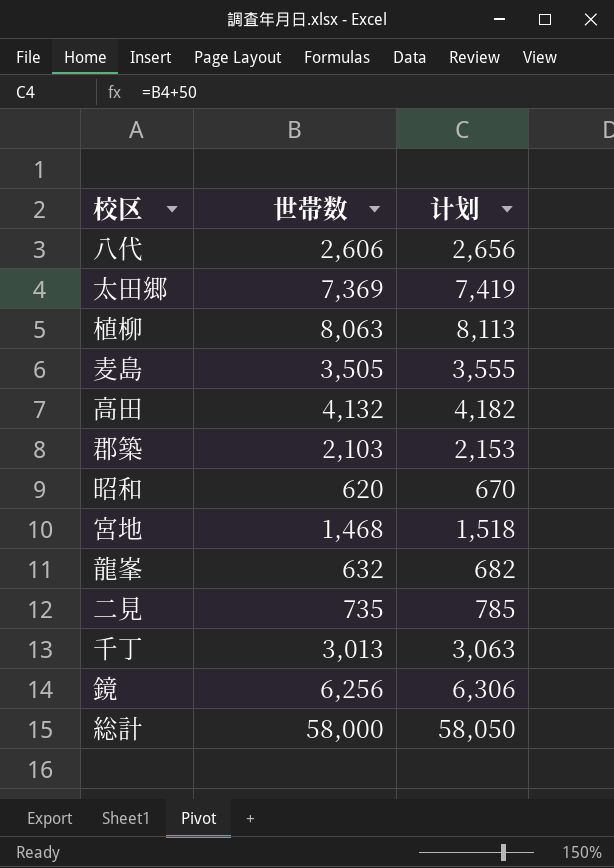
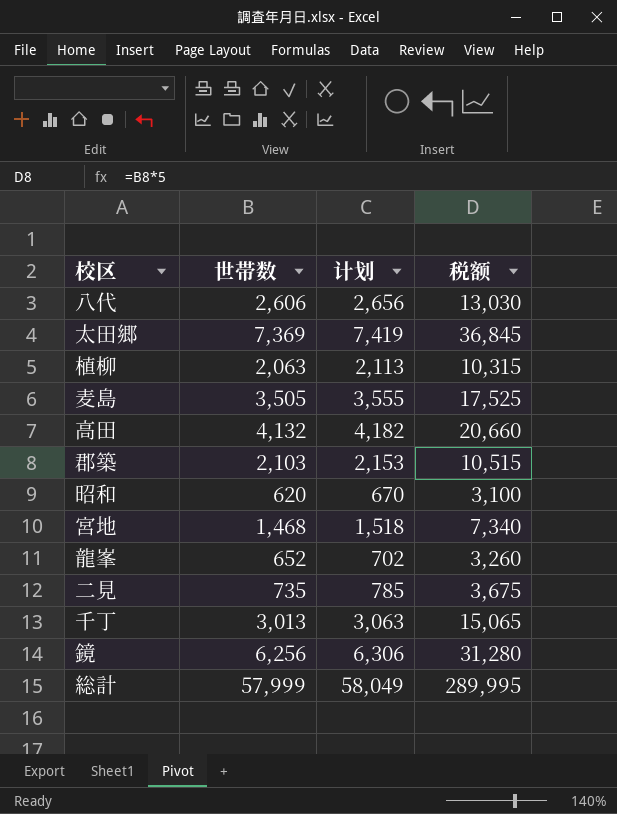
column 税额 | formula: none -> [世帯数] * 5
植柳 | 世帯数: 8,063 -> 2,063
植柳 | 计划: 8,113 -> 2,113
龍峯 | 世帯数: 632 -> 652
龍峯 | 计划: 682 -> 702
総計 | 世帯数: 58,000 -> 57,999
総計 | 计划: 58,050 -> 58,049

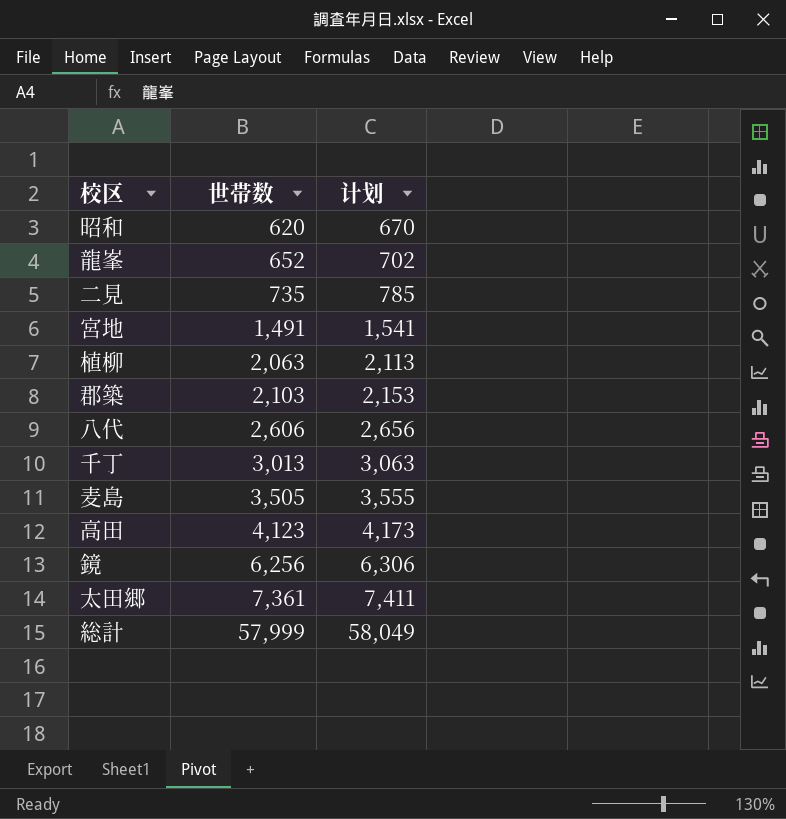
row order: none -> 世帯数 ascending
column 税额 | formula: [世帯数] * 5 -> none
宮地 | 世帯数: 1,468 -> 1,491
宮地 | 计划: 1,518 -> 1,541
高田 | 世帯数: 4,132 -> 4,123
高田 | 计划: 4,182 -> 4,173
太田郷 | 世帯数: 7,369 -> 7,361
太田郷 | 计划: 7,419 -> 7,411

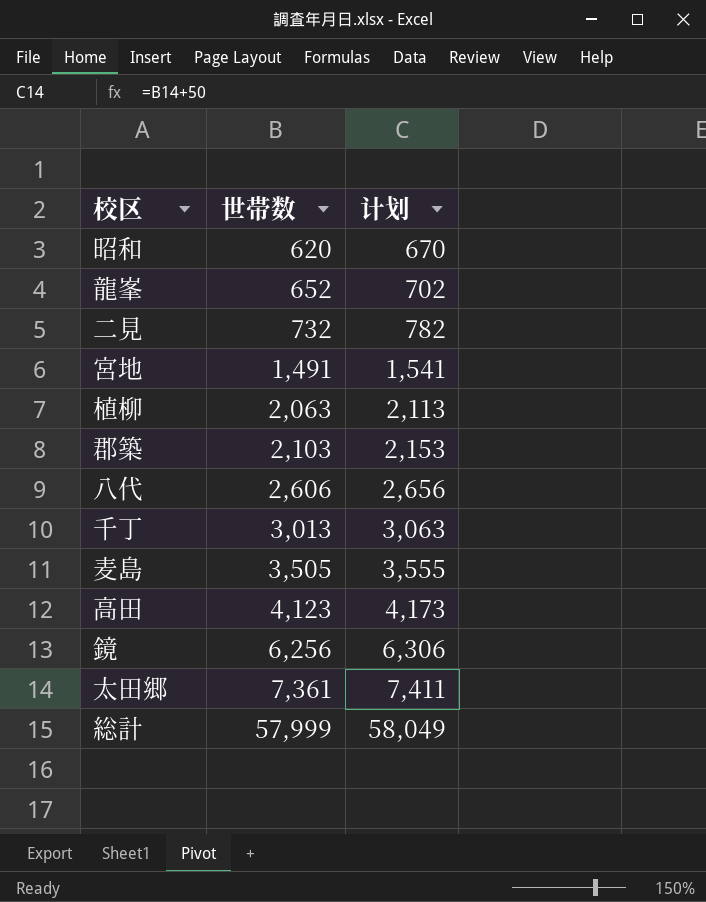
二見 | 世帯数: 735 -> 732
二見 | 计划: 785 -> 782

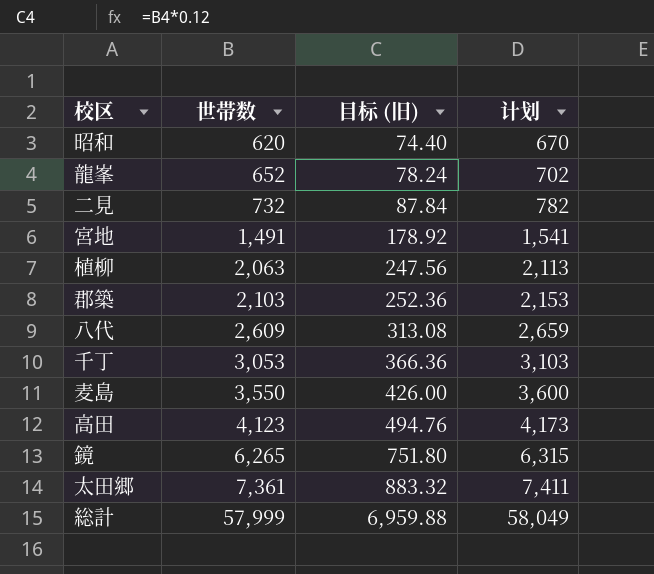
column 目标 (旧) | formula: none -> [世帯数] * 0.12
八代 | 世帯数: 2,606 -> 2,609
八代 | 计划: 2,656 -> 2,659
千丁 | 世帯数: 3,013 -> 3,053
千丁 | 计划: 3,063 -> 3,103
麦島 | 世帯数: 3,505 -> 3,550
麦島 | 计划: 3,555 -> 3,600
鏡 | 世帯数: 6,256 -> 6,265
鏡 | 计划: 6,306 -> 6,315

